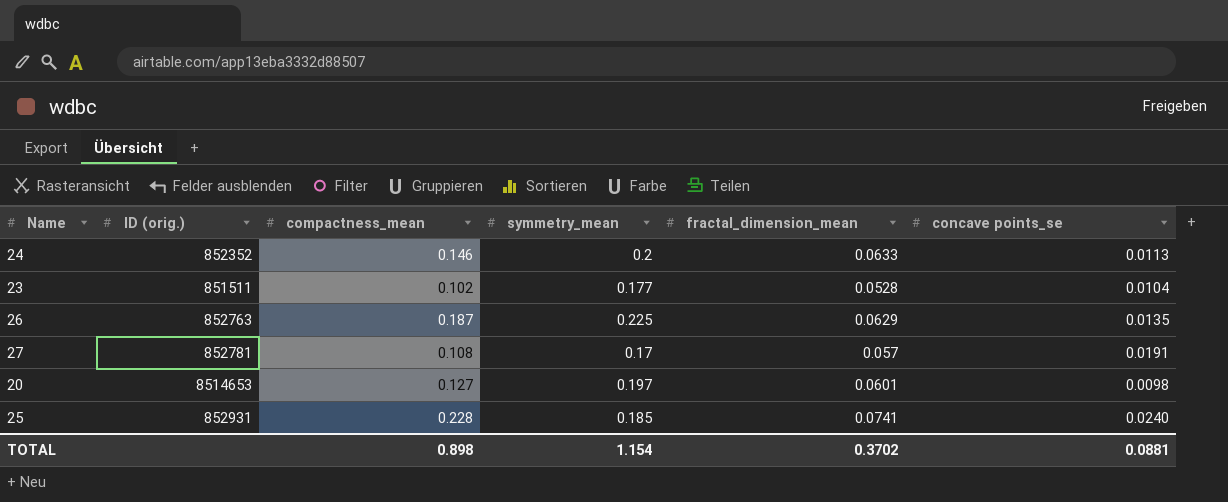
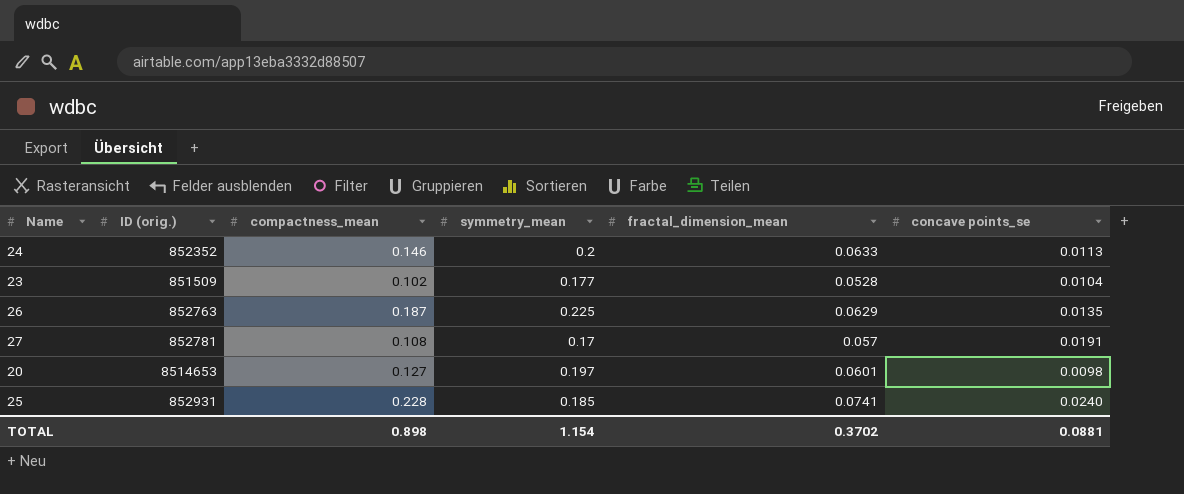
23 | ID (orig.): 851511 -> 851509

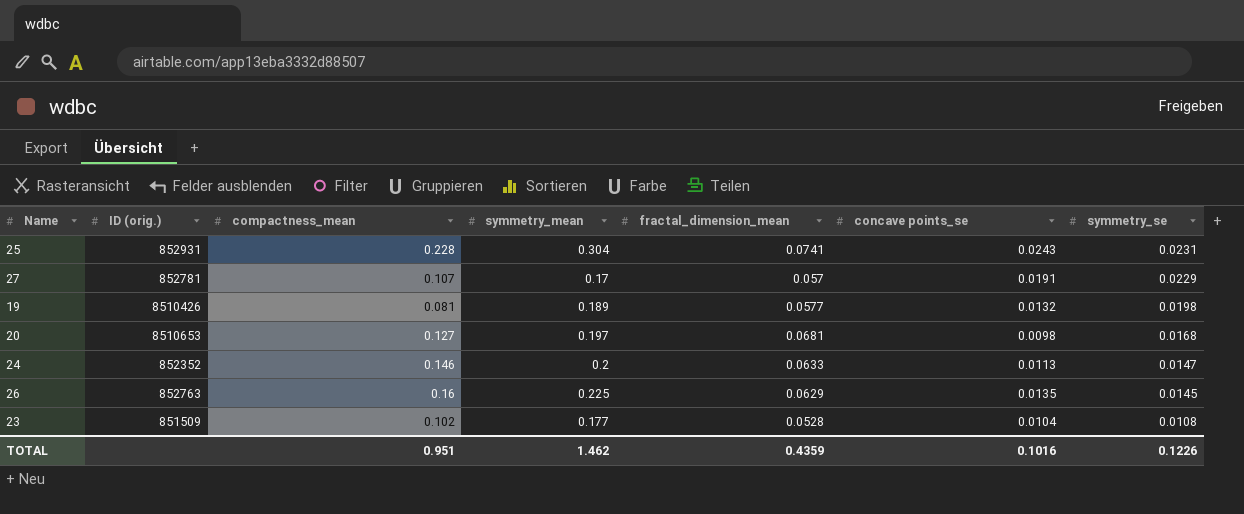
row order: none -> symmetry_se descending
column symmetry_se | position: none -> 7
25 | symmetry_mean: 0.185 -> 0.304
25 | concave points_se: 0.0240 -> 0.0243
27 | compactness_mean: 0.108 -> 0.107
row 19: none -> 8510426 | 0.081 | 0.189 | 0.0577 | 0.0132 | 0.0198
20 | ID (orig.): 8514653 -> 8510653
20 | fractal_dimension_mean: 0.0601 -> 0.0681
26 | compactness_mean: 0.187 -> 0.16
TOTAL | compactness_mean: 0.898 -> 0.951
TOTAL | symmetry_mean: 1.154 -> 1.462
TOTAL | fractal_dimension_mean: 0.3702 -> 0.4359
TOTAL | concave points_se: 0.0881 -> 0.1016

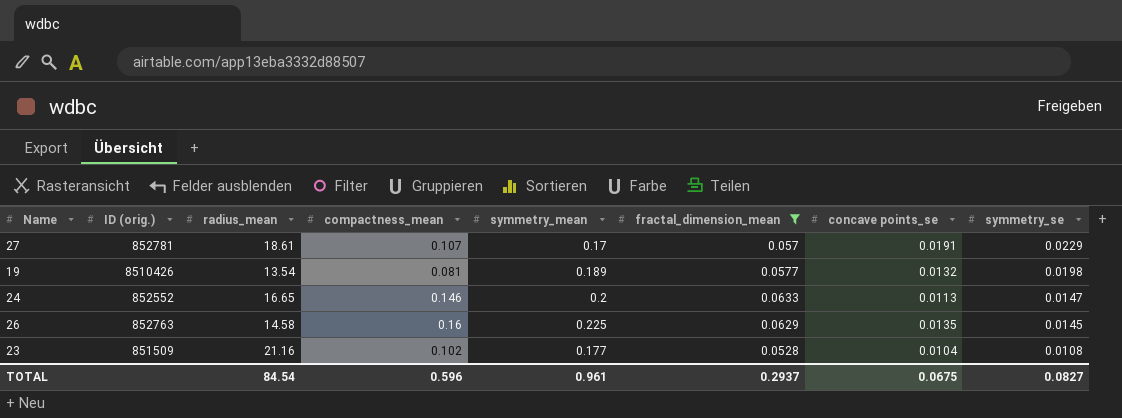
filter: none -> fractal_dimension_mean <= 0.0633
column radius_mean | position: none -> 3
24 | ID (orig.): 852352 -> 852552
TOTAL | compactness_mean: 0.951 -> 0.596
TOTAL | symmetry_mean: 1.462 -> 0.961
TOTAL | fractal_dimension_mean: 0.4359 -> 0.2937
TOTAL | concave points_se: 0.1016 -> 0.0675
TOTAL | symmetry_se: 0.1226 -> 0.0827

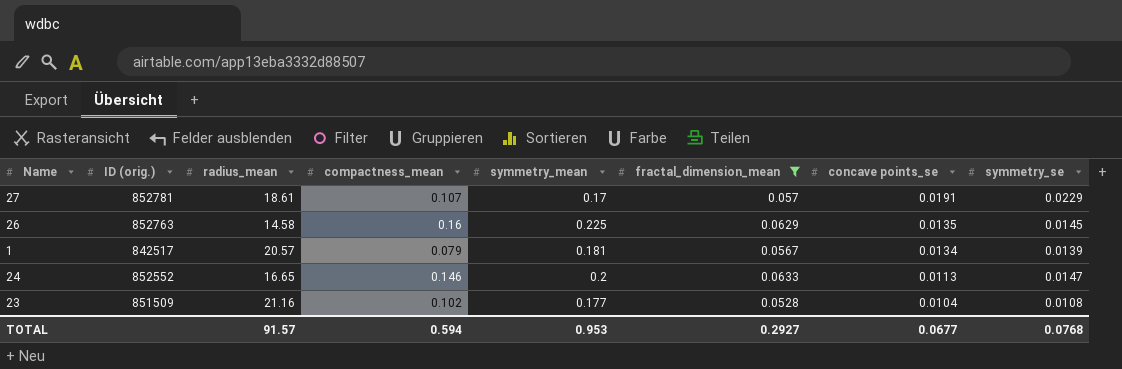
row order: symmetry_se descending -> concave points_se descending
row 19: 8510426 | 13.54 | 0.081 | 0.189 | 0.0577 | 0.0132 | 0.0198 -> none
row 1: none -> 842517 | 20.57 | 0.079 | 0.181 | 0.0567 | 0.0134 | 0.0139
TOTAL | radius_mean: 84.54 -> 91.57
TOTAL | compactness_mean: 0.596 -> 0.594
TOTAL | symmetry_mean: 0.961 -> 0.953
TOTAL | fractal_dimension_mean: 0.2937 -> 0.2927
TOTAL | concave points_se: 0.0675 -> 0.0677
TOTAL | symmetry_se: 0.0827 -> 0.0768

